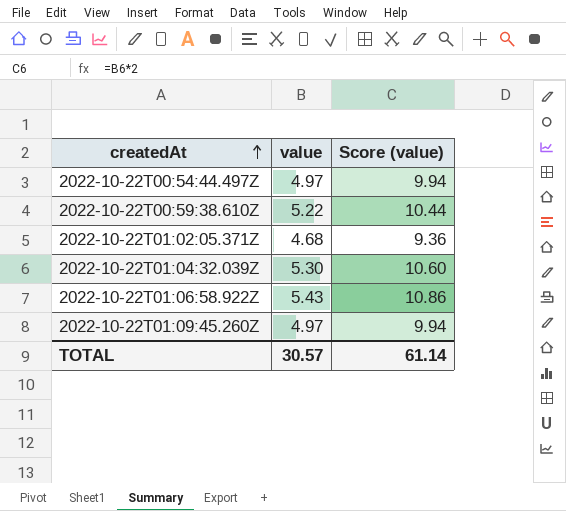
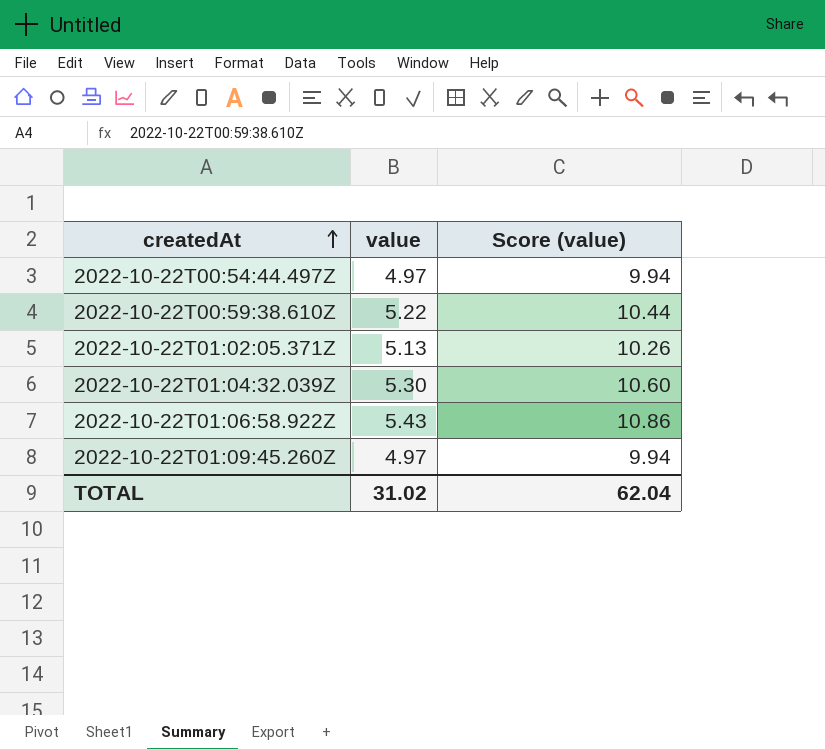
2022-10-22T01:02:05.371Z | value: 4.68 -> 5.13
2022-10-22T01:02:05.371Z | Score (value): 9.36 -> 10.26
TOTAL | value: 30.57 -> 31.02
TOTAL | Score (value): 61.14 -> 62.04

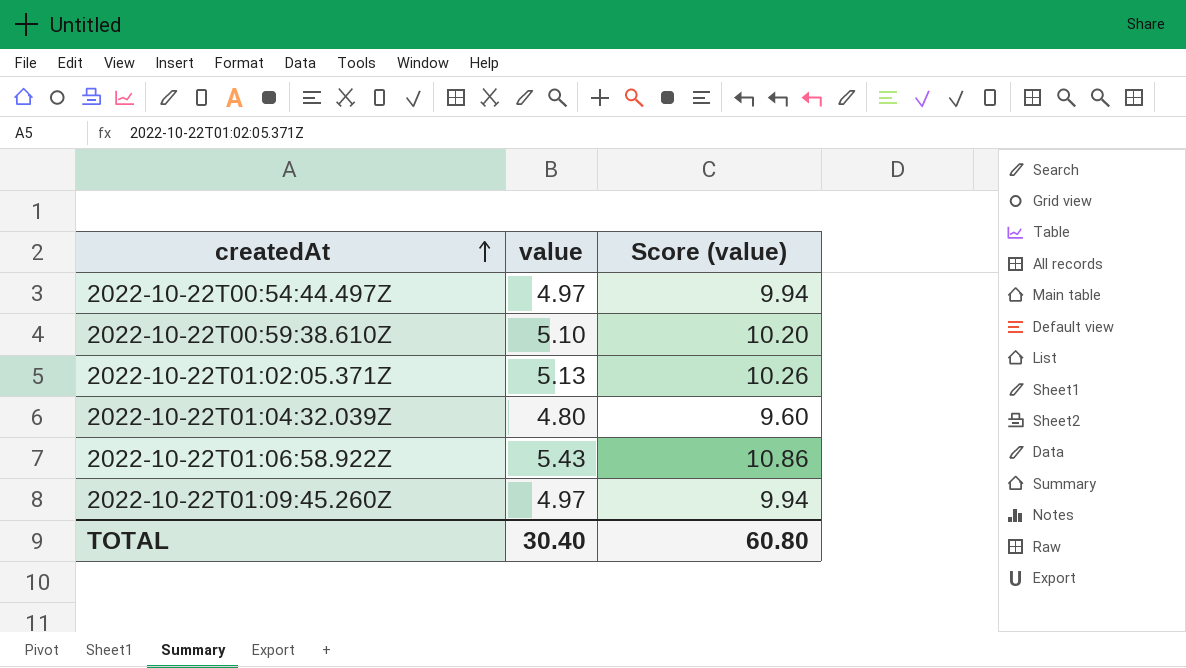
2022-10-22T00:59:38.610Z | value: 5.22 -> 5.10
2022-10-22T00:59:38.610Z | Score (value): 10.44 -> 10.20
2022-10-22T01:04:32.039Z | value: 5.30 -> 4.80
2022-10-22T01:04:32.039Z | Score (value): 10.60 -> 9.60
TOTAL | value: 31.02 -> 30.40
TOTAL | Score (value): 62.04 -> 60.80

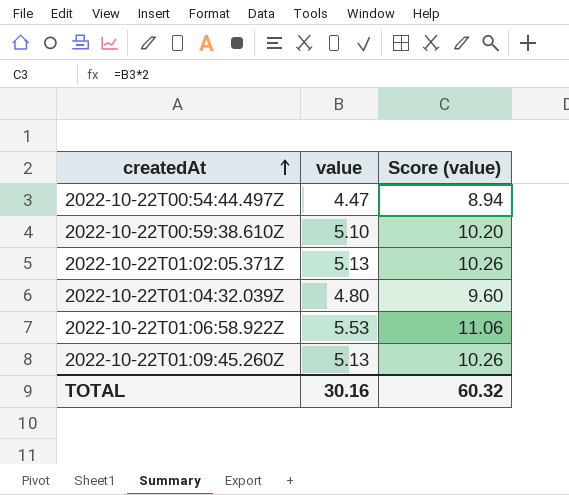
2022-10-22T00:54:44.497Z | value: 4.97 -> 4.47
2022-10-22T00:54:44.497Z | Score (value): 9.94 -> 8.94
2022-10-22T01:06:58.922Z | value: 5.43 -> 5.53
2022-10-22T01:06:58.922Z | Score (value): 10.86 -> 11.06
2022-10-22T01:09:45.260Z | value: 4.97 -> 5.13
2022-10-22T01:09:45.260Z | Score (value): 9.94 -> 10.26
TOTAL | value: 30.40 -> 30.16
TOTAL | Score (value): 60.80 -> 60.32

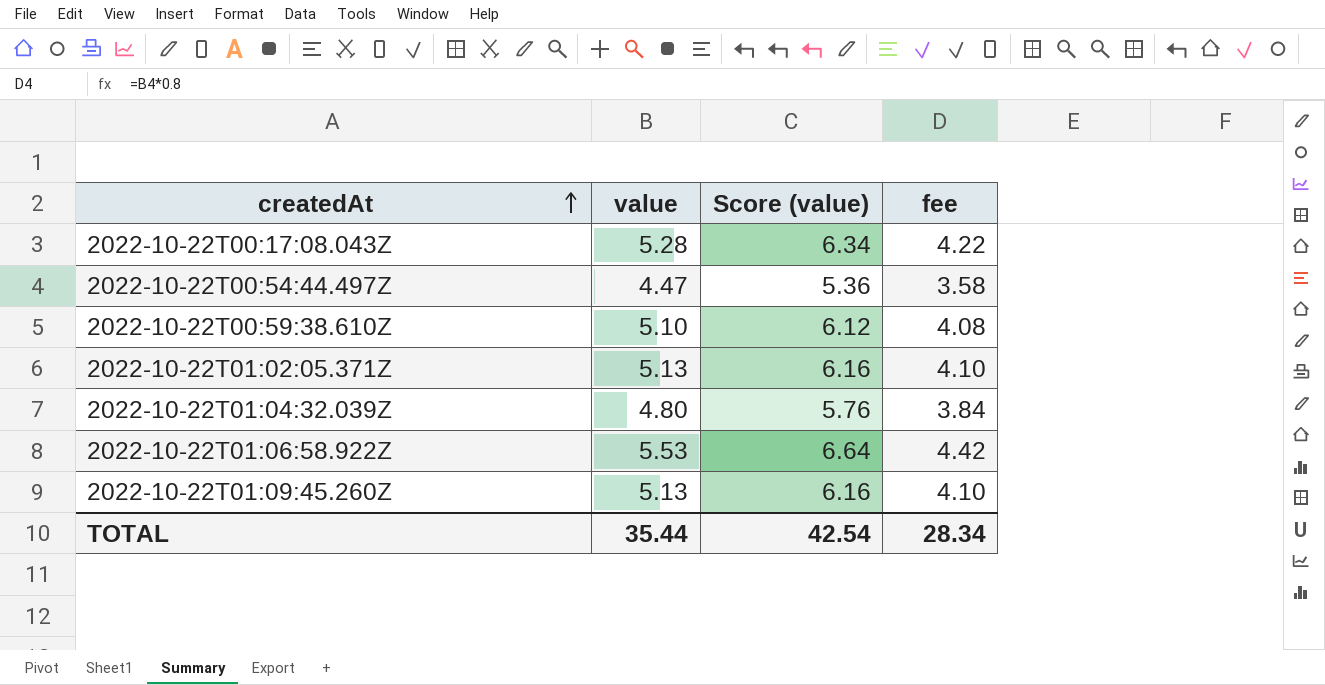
column Score (value) | formula: [value] * 2 -> [value] * 1.2
column fee | formula: none -> [value] * 0.8
row 2022-10-22T00:17:08.043Z: none -> 5.28 | 6.34 | 4.22
TOTAL | value: 30.16 -> 35.44
TOTAL | Score (value): 60.32 -> 42.54

